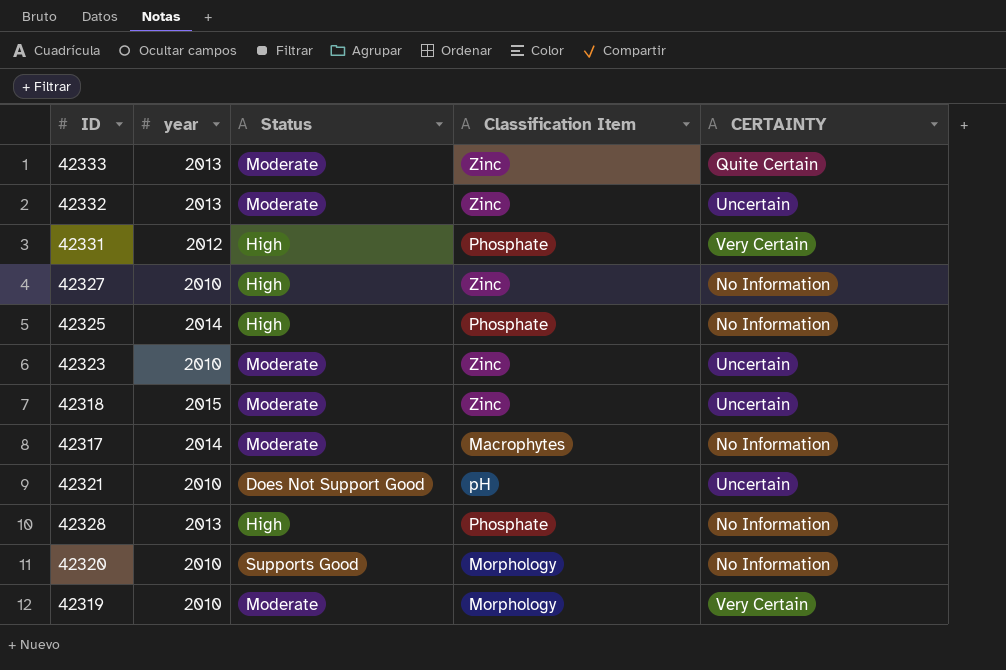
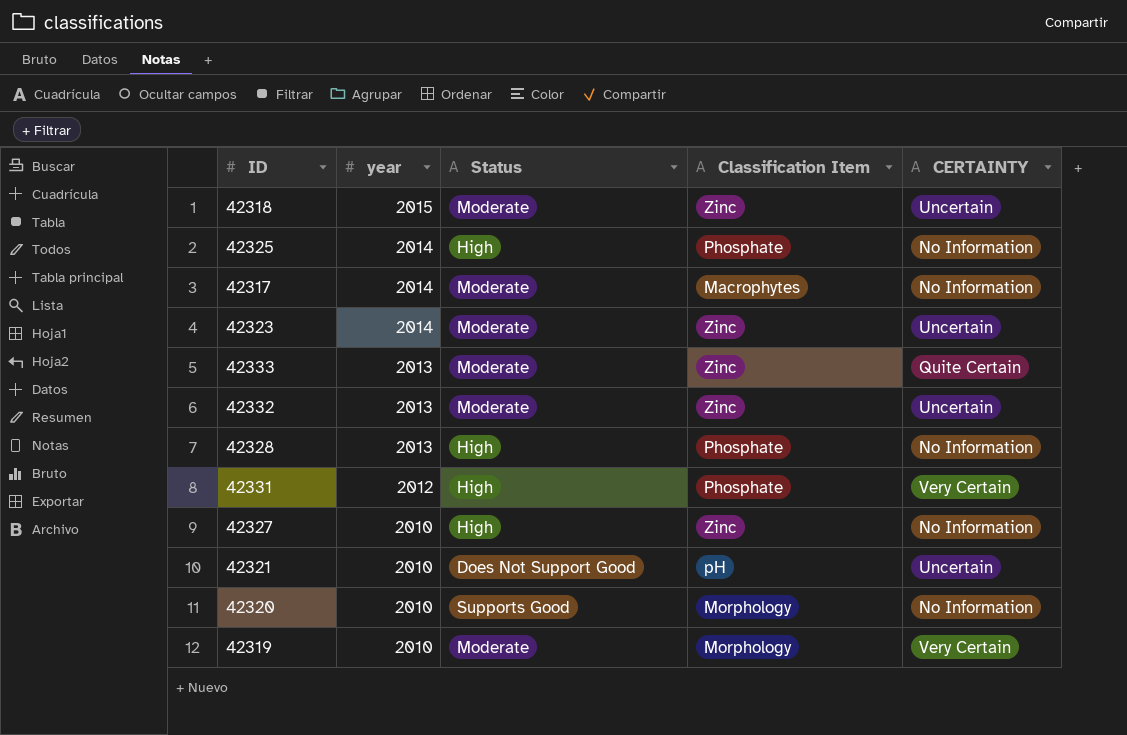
row order: none -> year descending
42323 | year: 2010 -> 2014

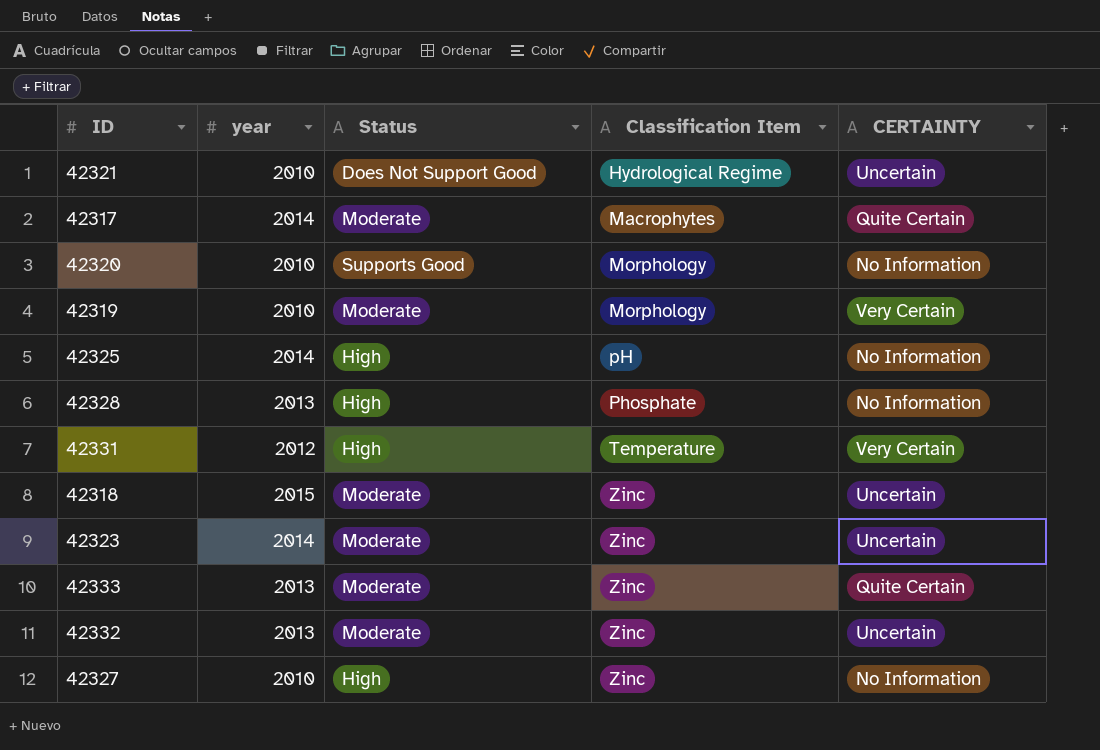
row order: year descending -> Classification Item ascending
42321 | Classification Item: pH -> Hydrological Regime
42317 | CERTAINTY: No Information -> Quite Certain
42325 | Classification Item: Phosphate -> pH
42331 | Classification Item: Phosphate -> Temperature

